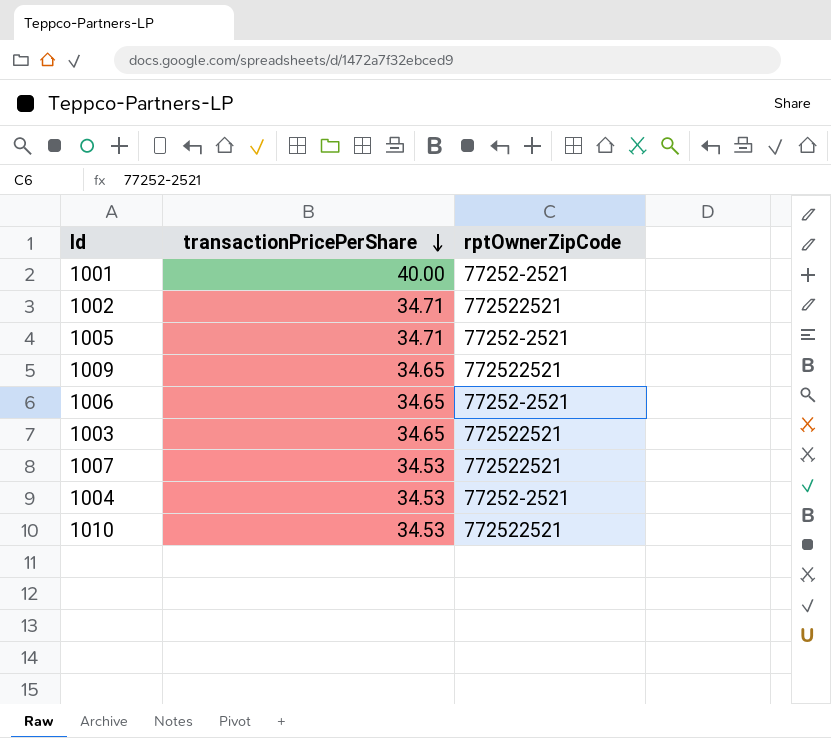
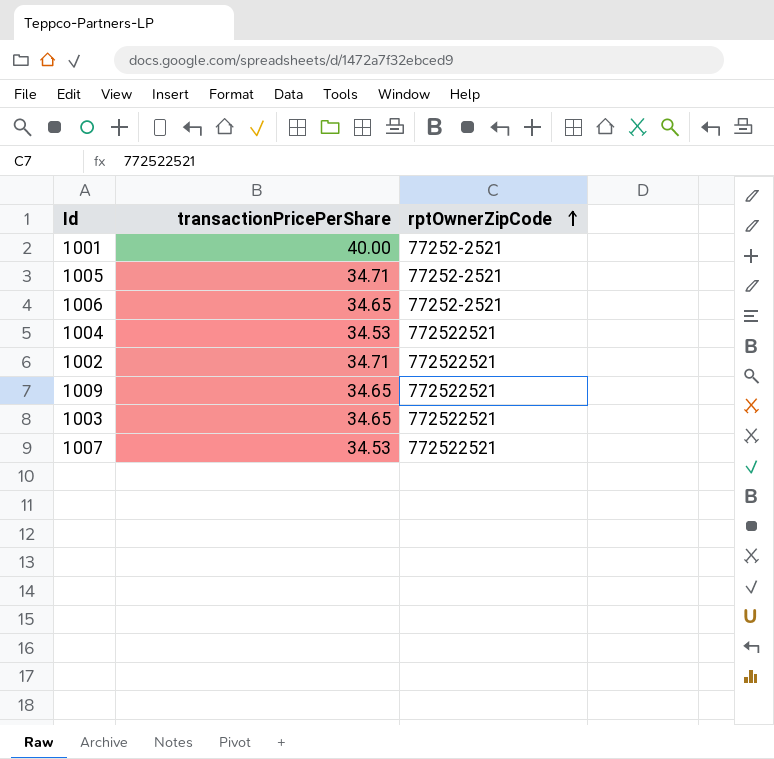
row order: transactionPricePerShare descending -> rptOwnerZipCode ascending
row 1010: 34.53 | 772522521 -> none
1004 | rptOwnerZipCode: 77252-2521 -> 772522521

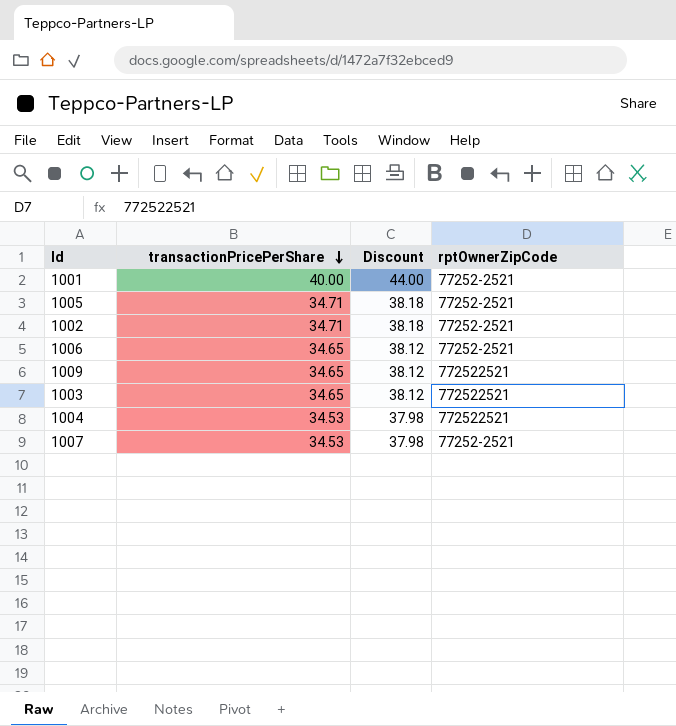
row order: rptOwnerZipCode ascending -> transactionPricePerShare descending
column Discount | formula: none -> [transactionPricePerShare] * 1.1
1002 | rptOwnerZipCode: 772522521 -> 77252-2521
1007 | rptOwnerZipCode: 772522521 -> 77252-2521

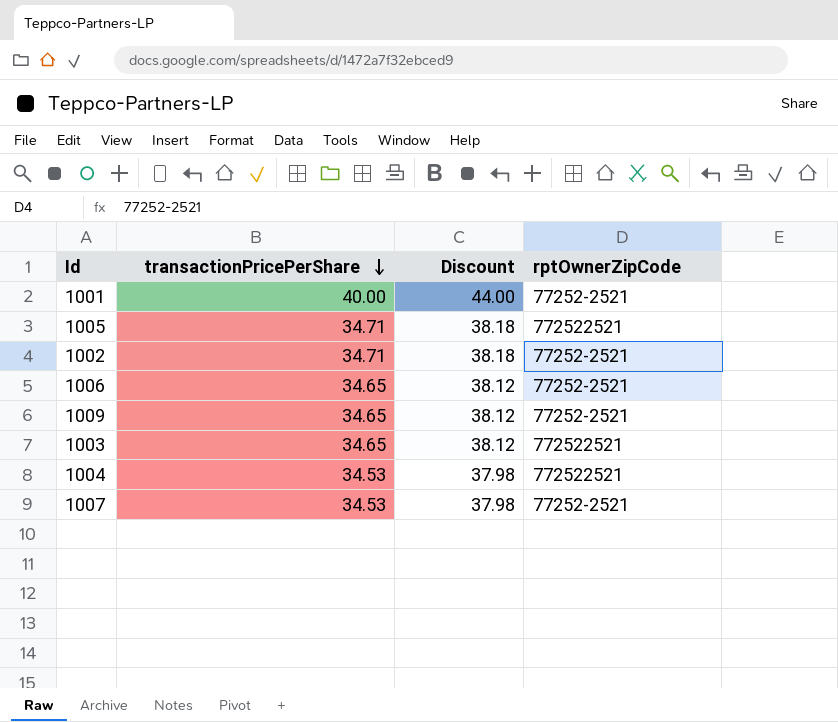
1005 | rptOwnerZipCode: 77252-2521 -> 772522521
1009 | rptOwnerZipCode: 772522521 -> 77252-2521

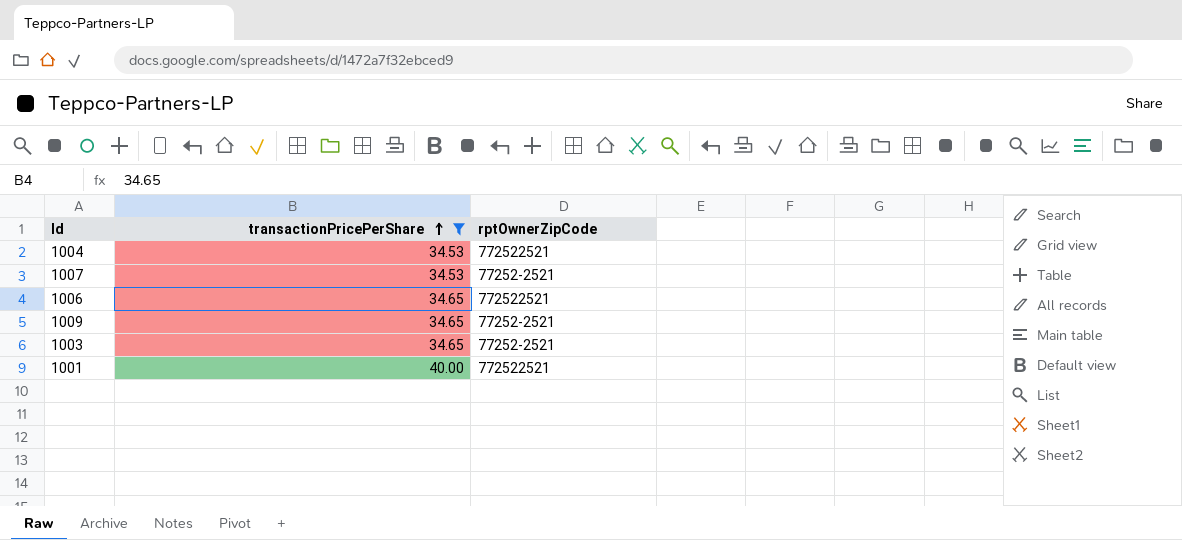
filter: none -> transactionPricePerShare != 34.71
row order: transactionPricePerShare descending -> transactionPricePerShare ascending
column Discount | formula: [transactionPricePerShare] * 1.1 -> none
1006 | rptOwnerZipCode: 77252-2521 -> 772522521
1003 | rptOwnerZipCode: 772522521 -> 77252-2521
1001 | rptOwnerZipCode: 77252-2521 -> 772522521

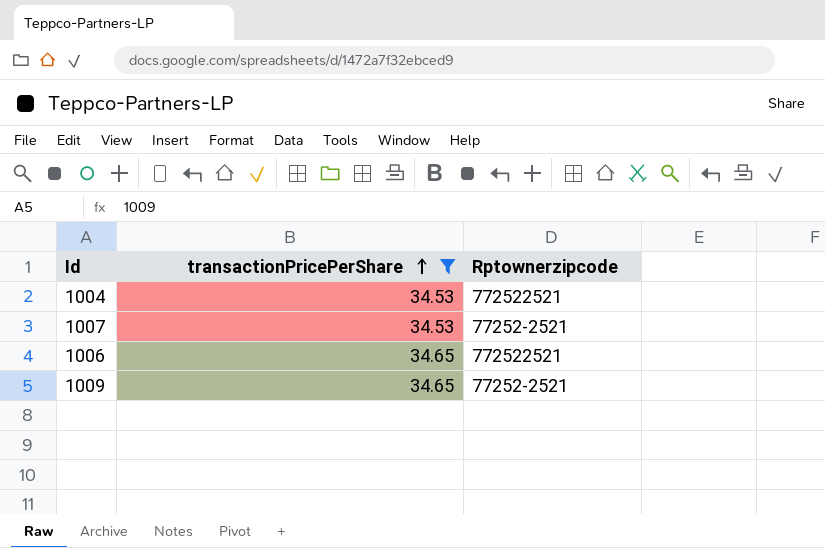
column name: rptOwnerZipCode -> Rptownerzipcode
row 1003: 34.65 | 77252-2521 -> none
row 1001: 40.00 | 772522521 -> none

